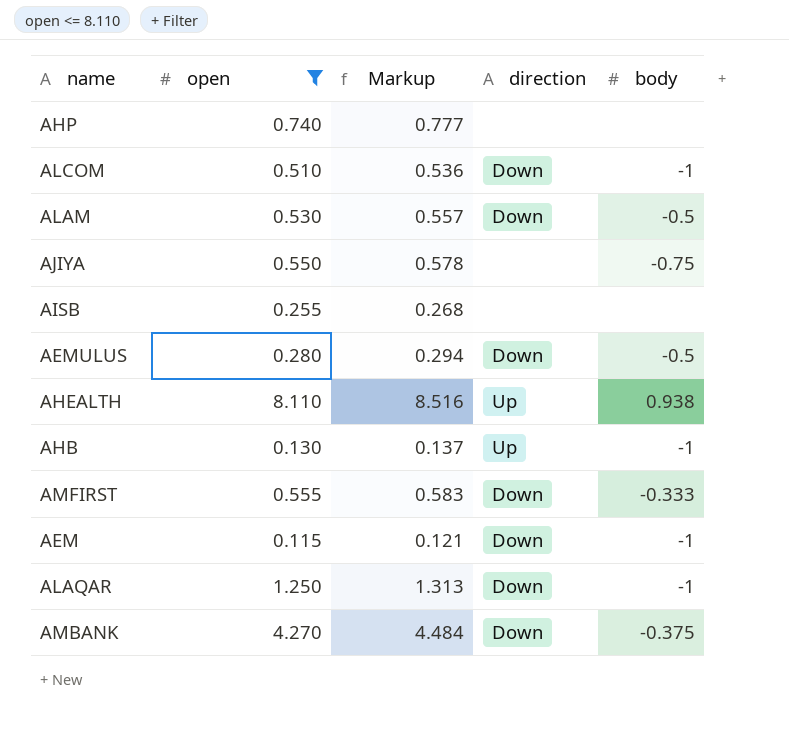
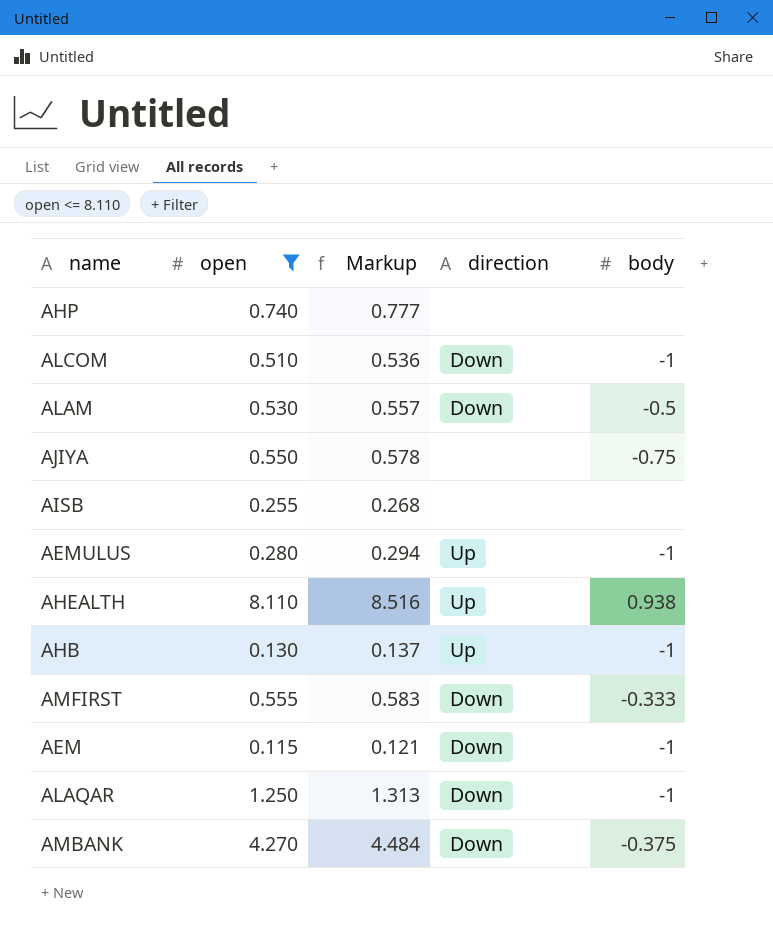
AEMULUS | direction: Down -> Up
AEMULUS | body: -0.5 -> -1

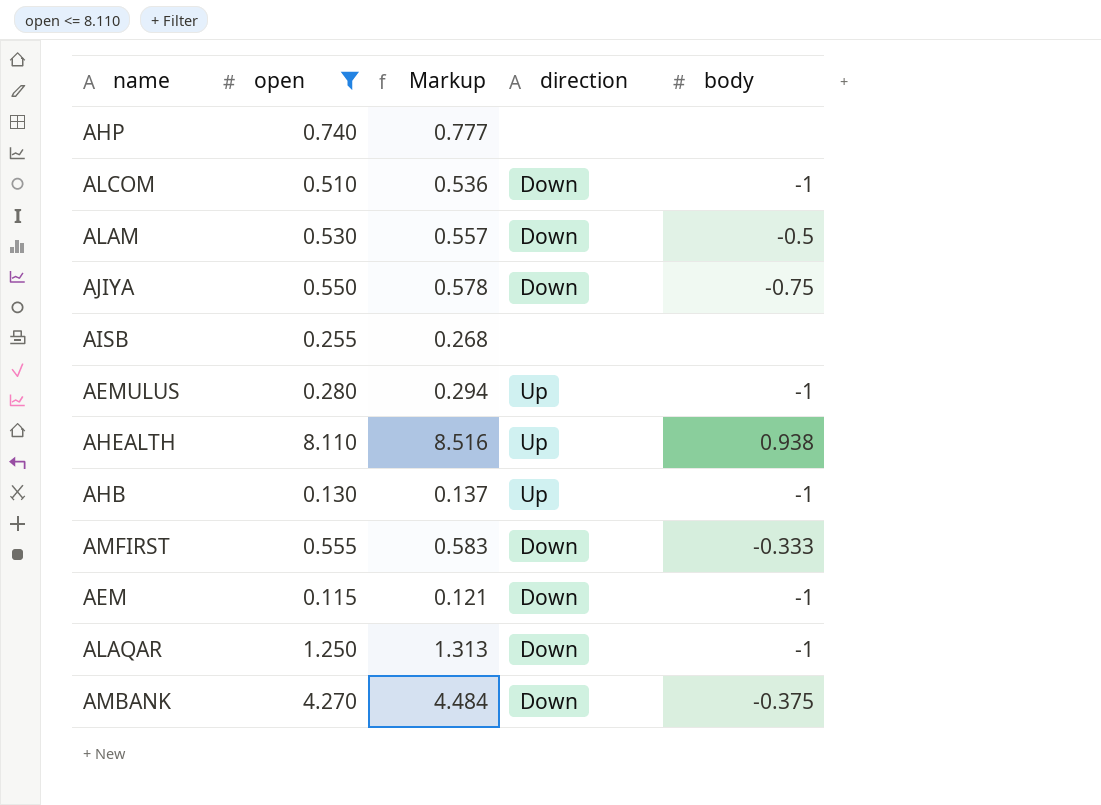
AJIYA | direction: none -> Down

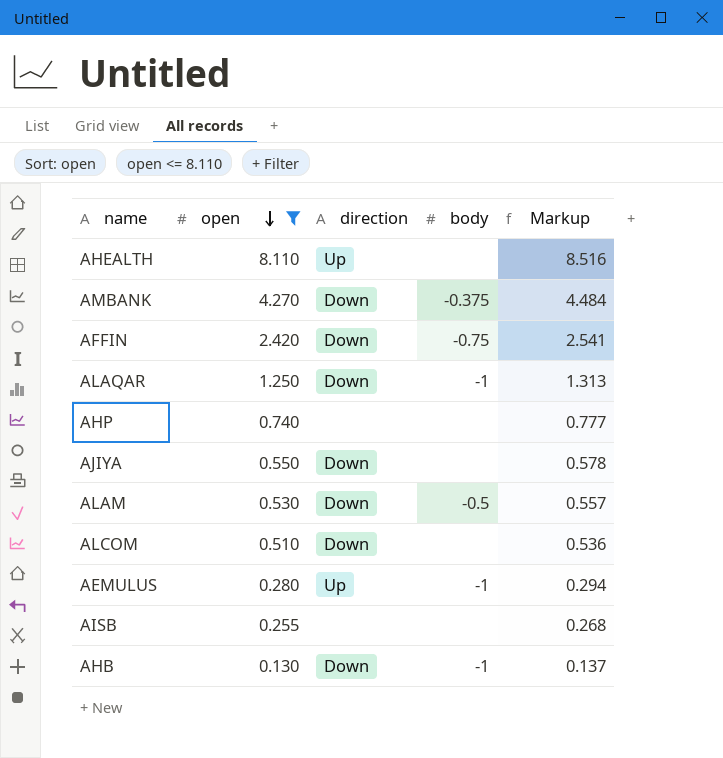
row order: none -> open descending
column Markup | position: 3 -> 5
row AMFIRST: 0.555 | 0.583 | Down | -0.333 -> none
row AEM: 0.115 | 0.121 | Down | -1 -> none
AHEALTH | body: 0.938 -> none
row AFFIN: none -> 2.420 | Down | -0.75 | 2.541
AJIYA | body: -0.75 -> none
ALCOM | body: -1 -> none
AHB | direction: Up -> Down

